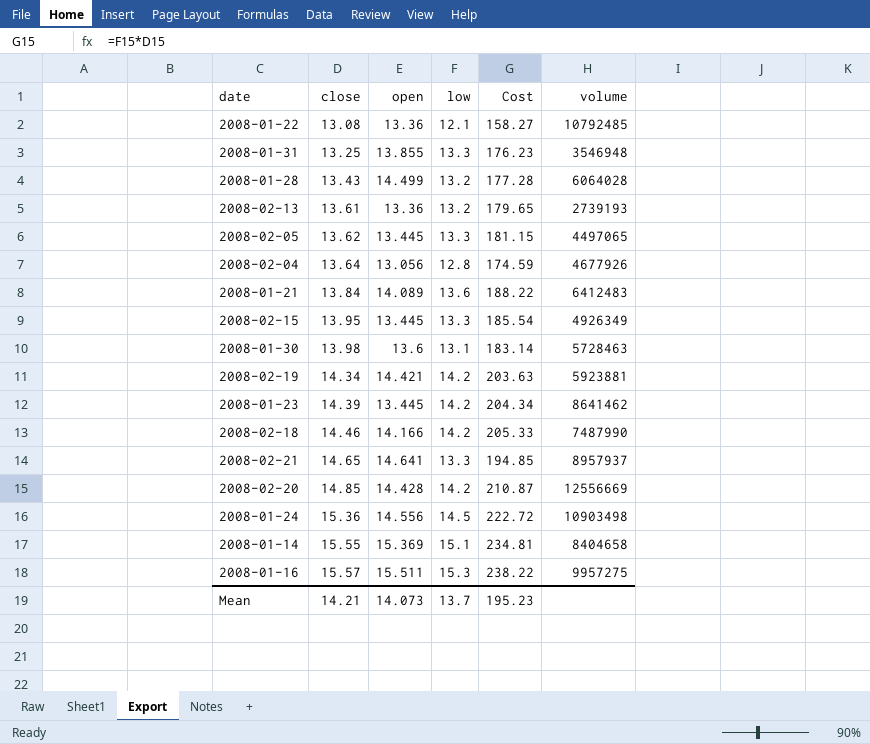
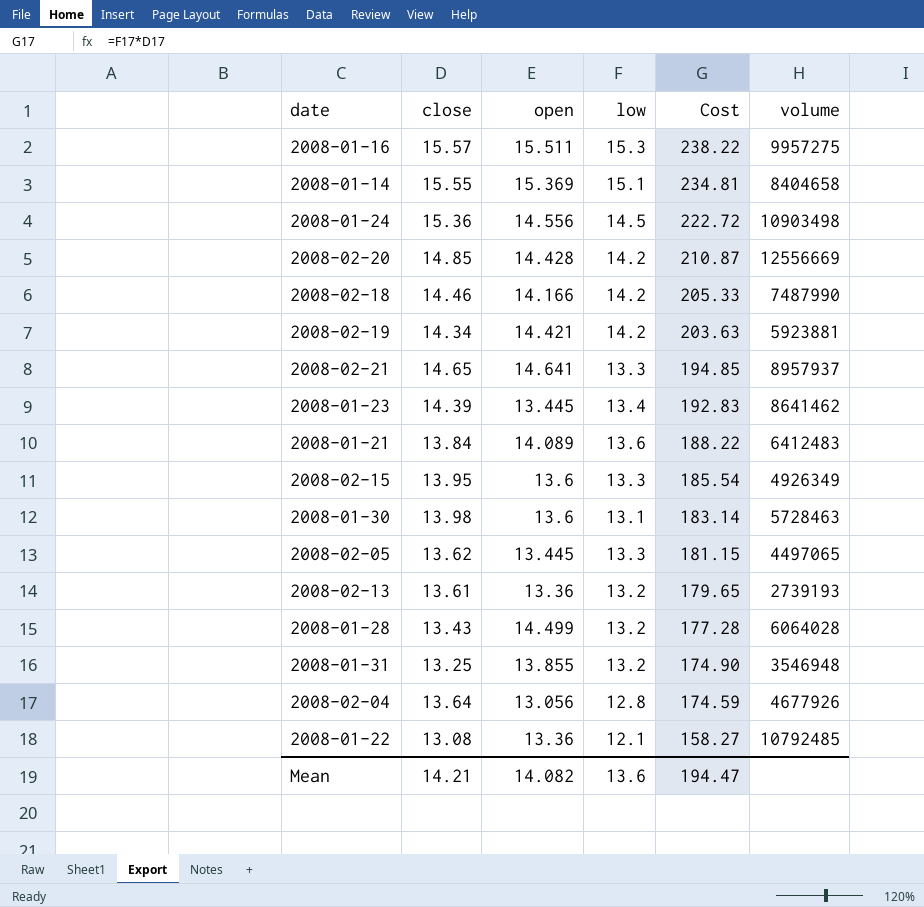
row order: close ascending -> Cost descending
2008-01-23 | low: 14.2 -> 13.4
2008-01-23 | Cost: 204.34 -> 192.83
2008-02-15 | open: 13.445 -> 13.6
2008-01-31 | low: 13.3 -> 13.2
2008-01-31 | Cost: 176.23 -> 174.90
Mean | open: 14.073 -> 14.082
Mean | low: 13.7 -> 13.6
Mean | Cost: 195.23 -> 194.47

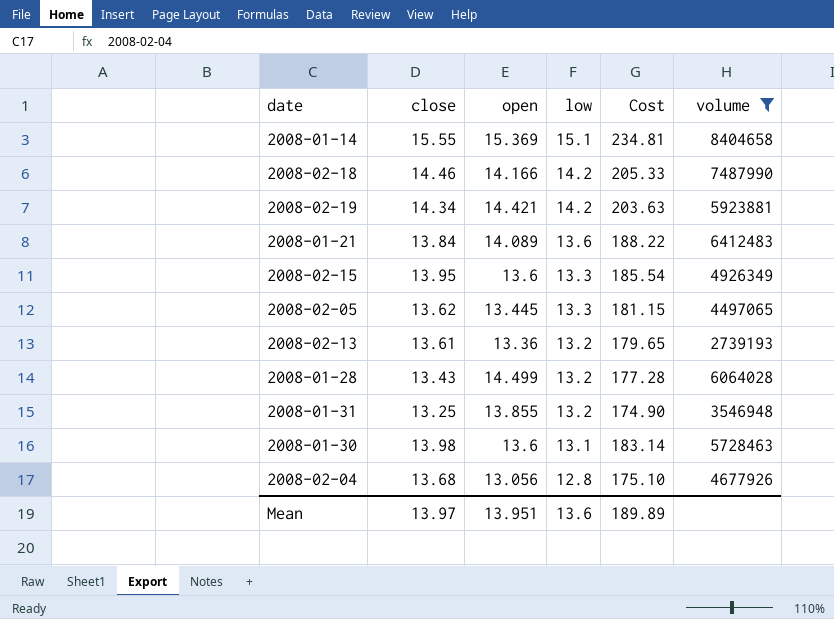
filter: none -> volume <= 8404658
row order: Cost descending -> low descending
2008-02-04 | close: 13.64 -> 13.68
2008-02-04 | Cost: 174.59 -> 175.10
Mean | close: 14.21 -> 13.97
Mean | open: 14.082 -> 13.951
Mean | Cost: 194.47 -> 189.89

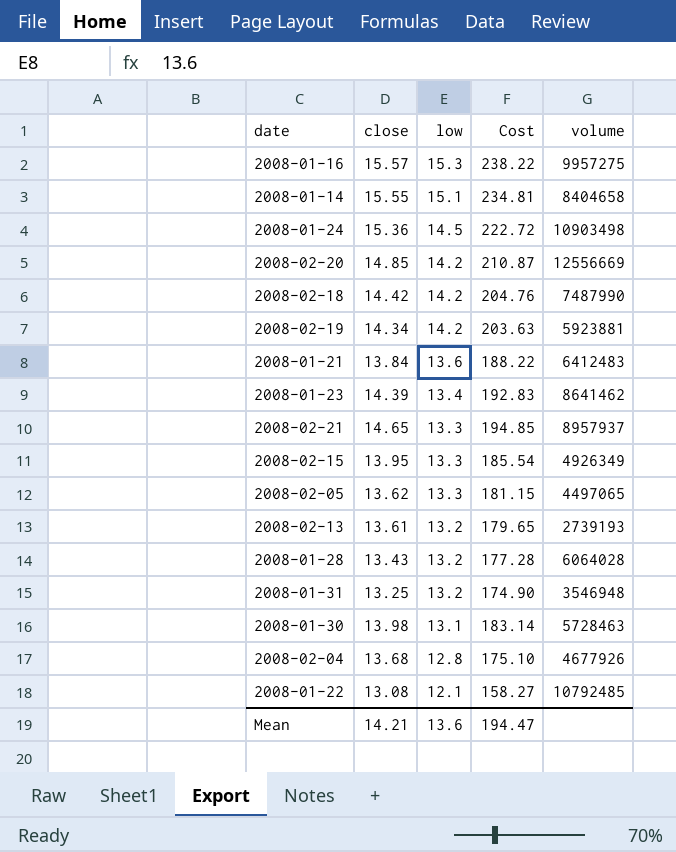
filter: volume <= 8404658 -> none
column open | position: 3 -> none
2008-02-18 | close: 14.46 -> 14.42
2008-02-18 | Cost: 205.33 -> 204.76
Mean | close: 13.97 -> 14.21
Mean | Cost: 189.89 -> 194.47

